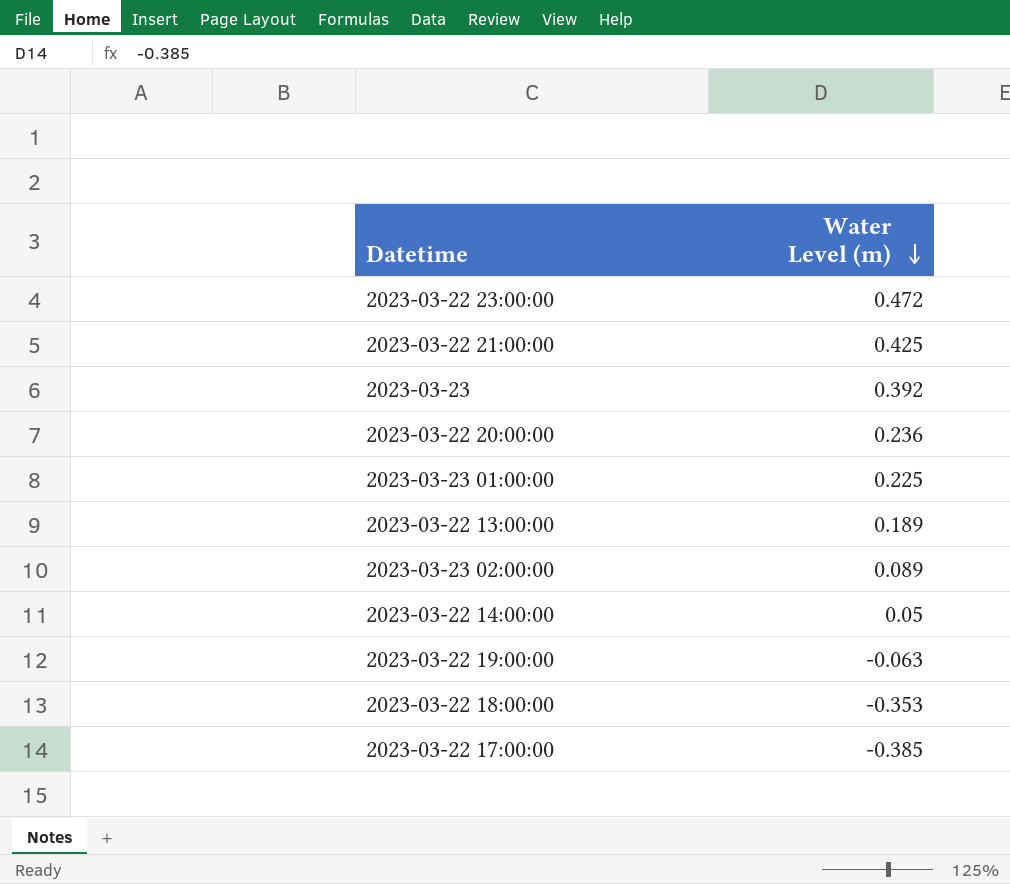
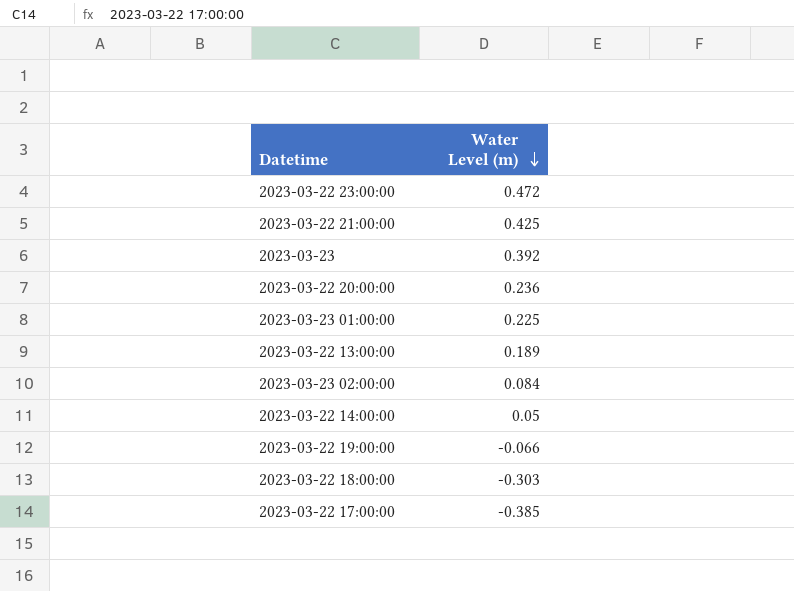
2023-03-23 02:00:00 | Water Level (m): 0.089 -> 0.084
2023-03-22 19:00:00 | Water Level (m): -0.063 -> -0.066
2023-03-22 18:00:00 | Water Level (m): -0.353 -> -0.303

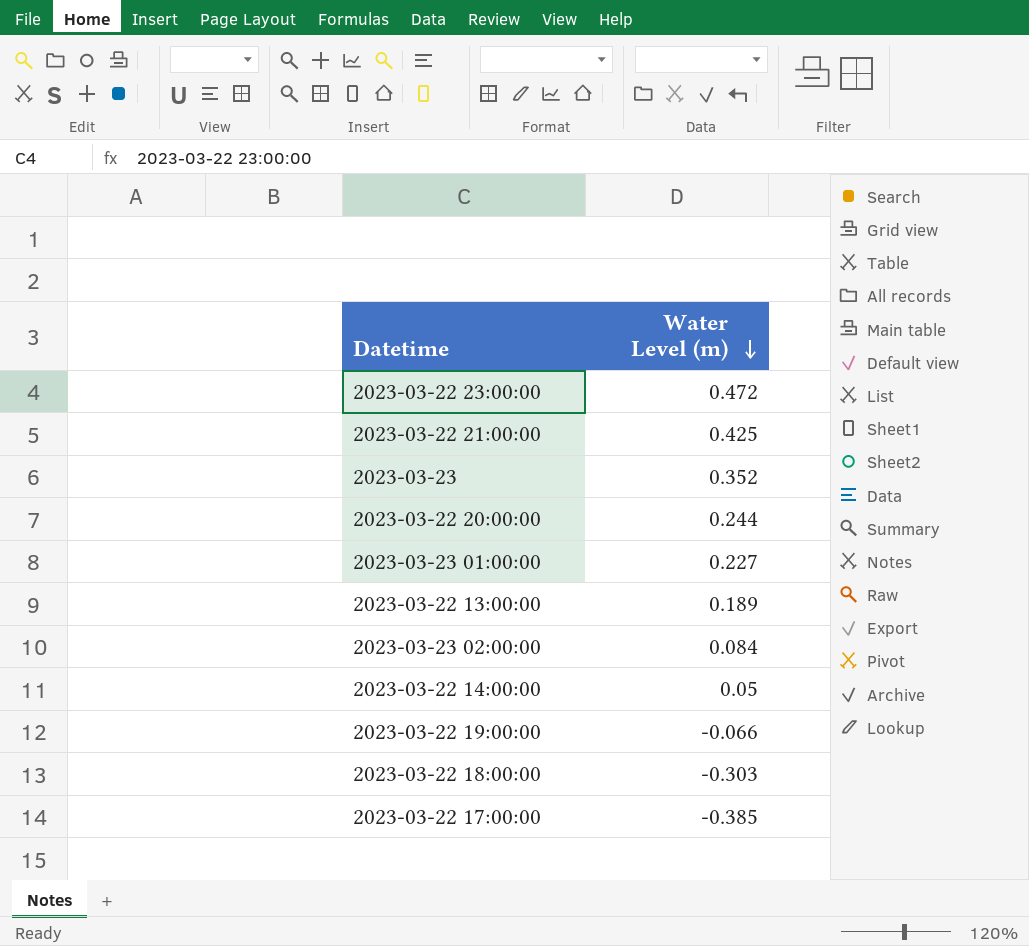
2023-03-23 | Water Level (m): 0.392 -> 0.352
2023-03-22 20:00:00 | Water Level (m): 0.236 -> 0.244
2023-03-23 01:00:00 | Water Level (m): 0.225 -> 0.227

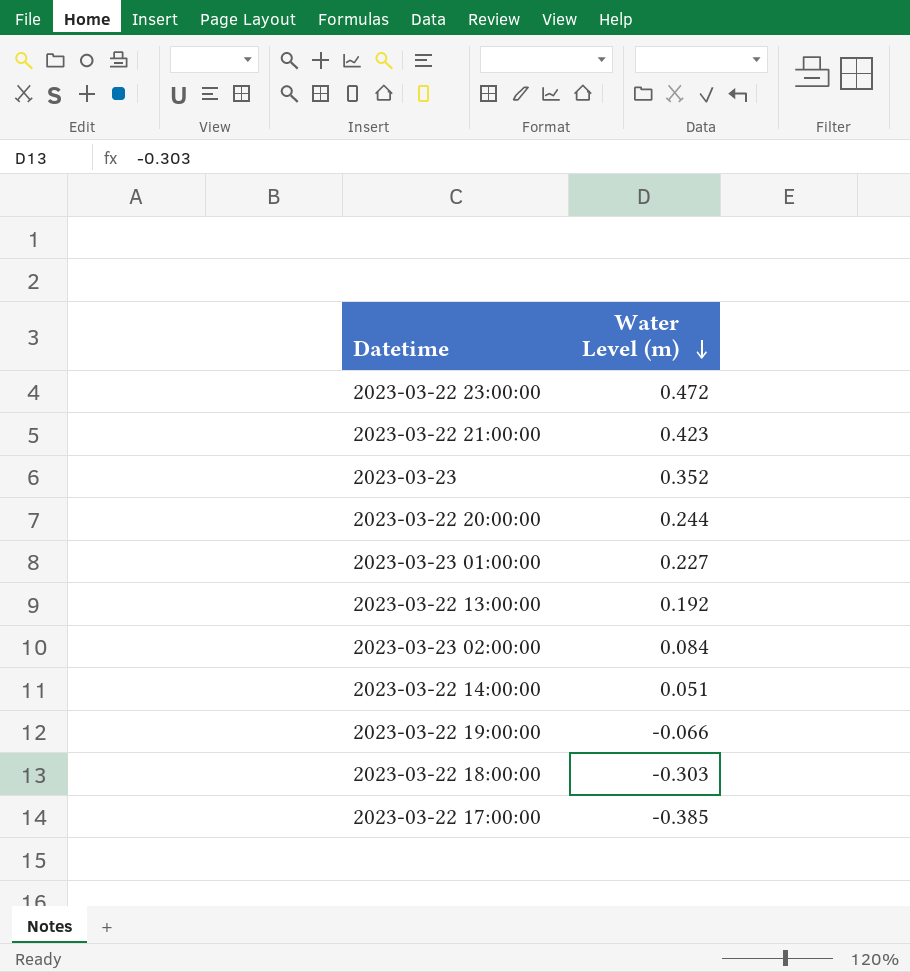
2023-03-22 21:00:00 | Water Level (m): 0.425 -> 0.423
2023-03-22 13:00:00 | Water Level (m): 0.189 -> 0.192
2023-03-22 14:00:00 | Water Level (m): 0.05 -> 0.051

